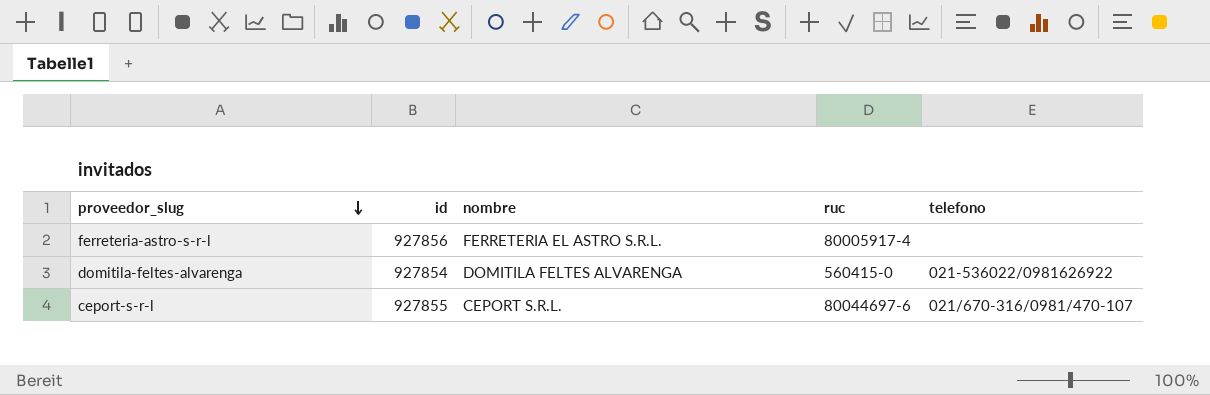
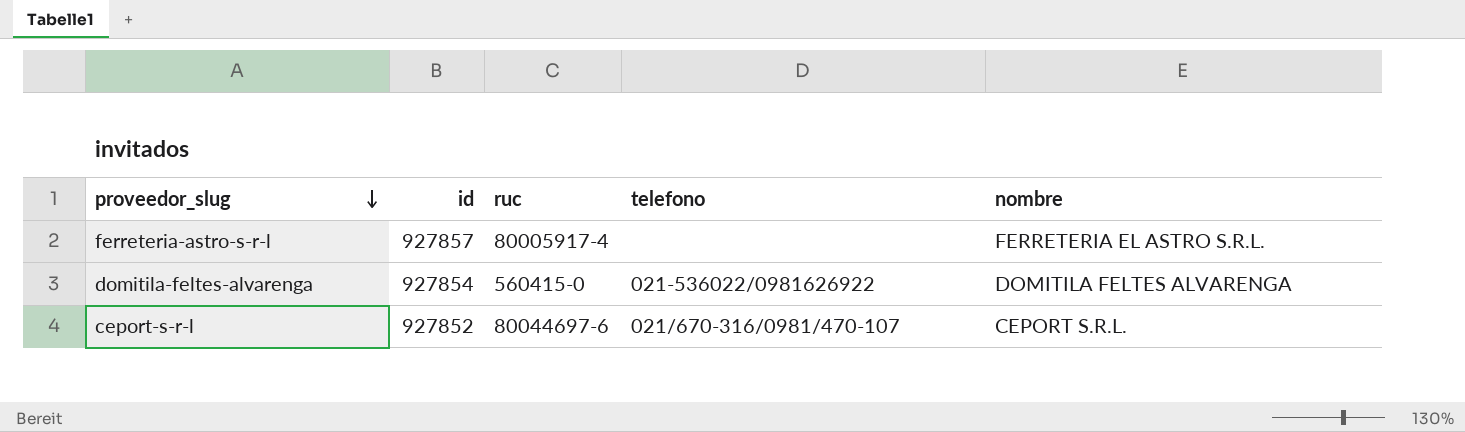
column nombre | position: 3 -> 5
ferreteria-astro-s-r-l | id: 927856 -> 927857
ceport-s-r-l | id: 927855 -> 927852

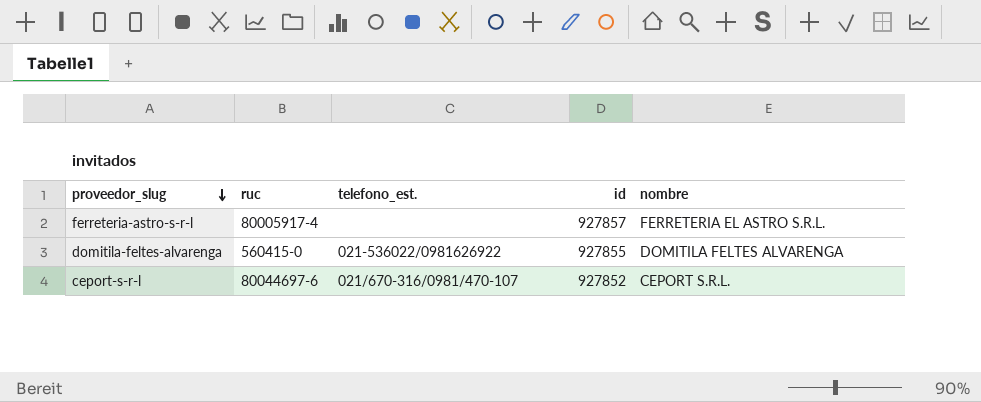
column name: telefono -> telefono_est.
column id | position: 2 -> 4
domitila-feltes-alvarenga | id: 927854 -> 927855

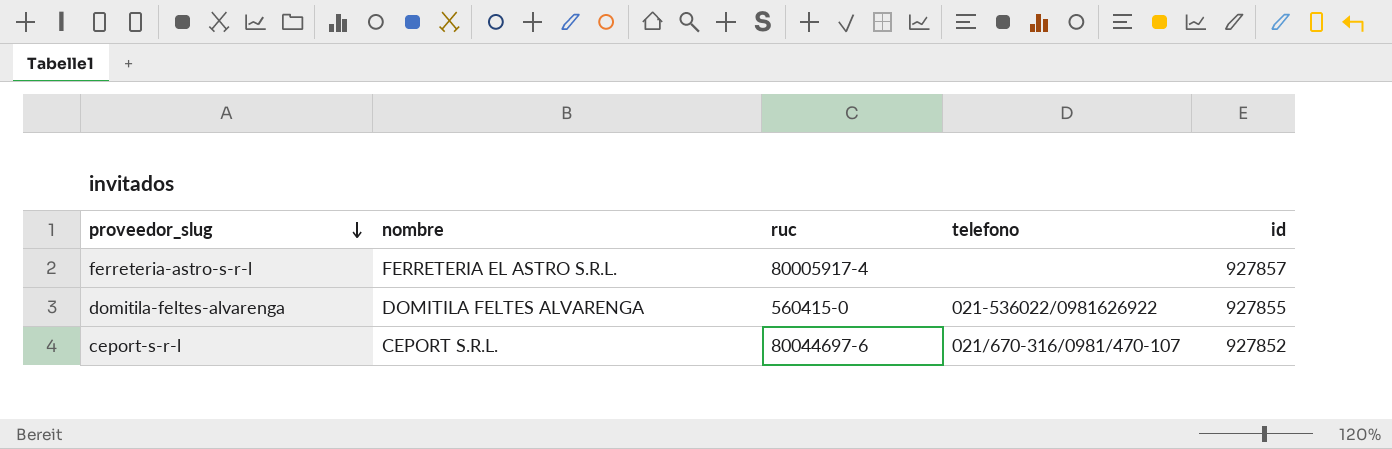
column nombre | position: 5 -> 2
column name: telefono_est. -> telefono

